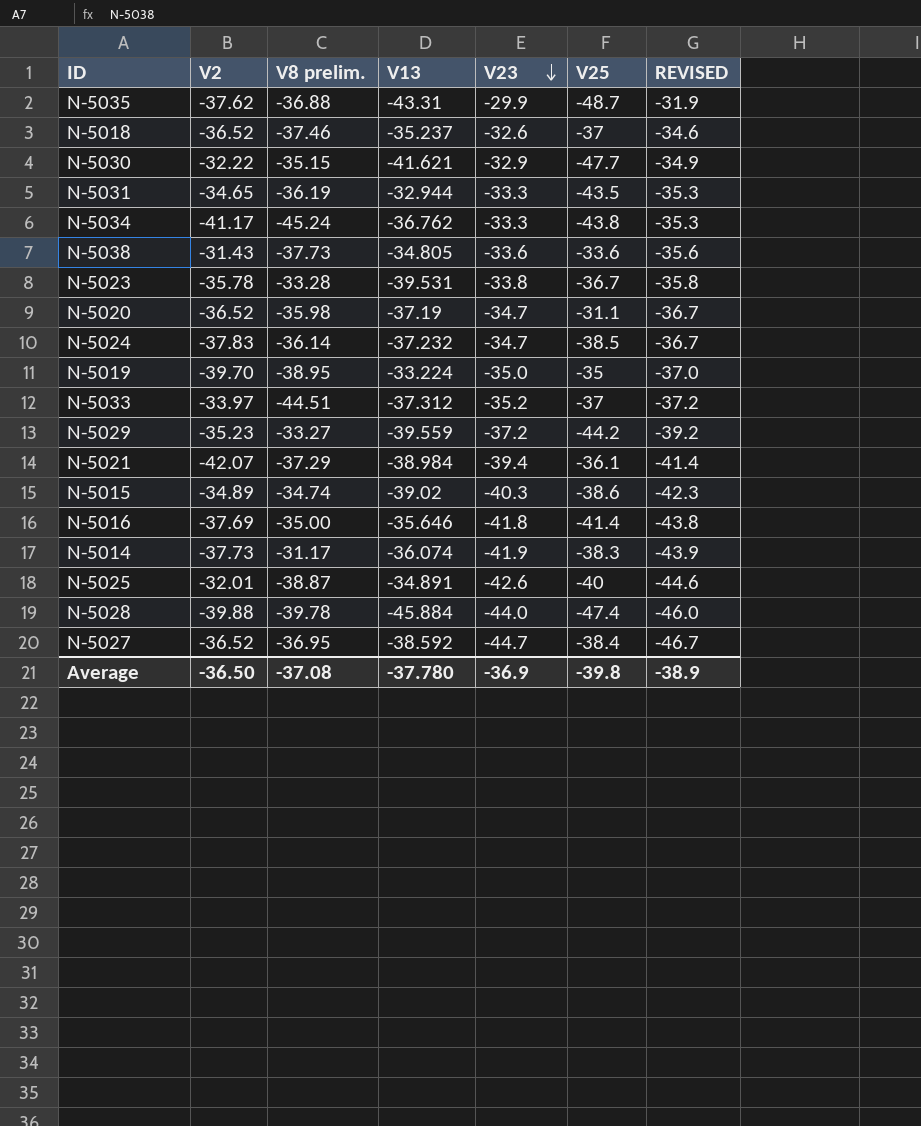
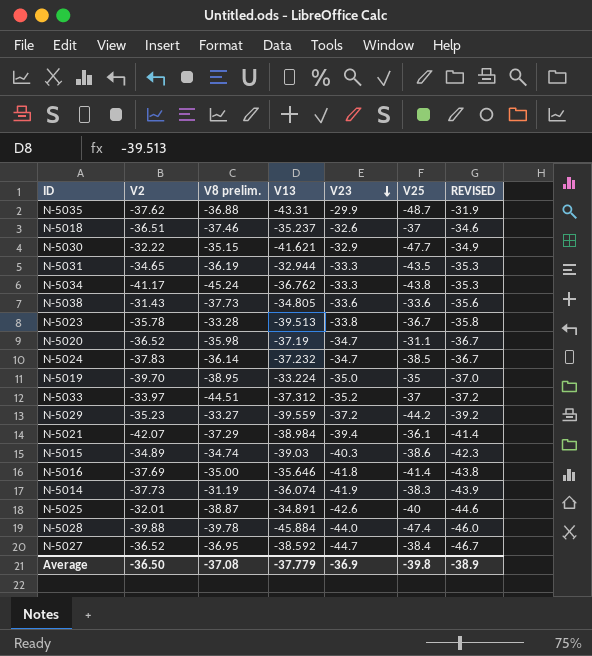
N-5018 | V2: -36.52 -> -36.51
N-5023 | V13: -39.531 -> -39.513
N-5015 | V13: -39.02 -> -39.03
N-5014 | V8 prelim.: -31.17 -> -31.19
Average | V13: -37.780 -> -37.779

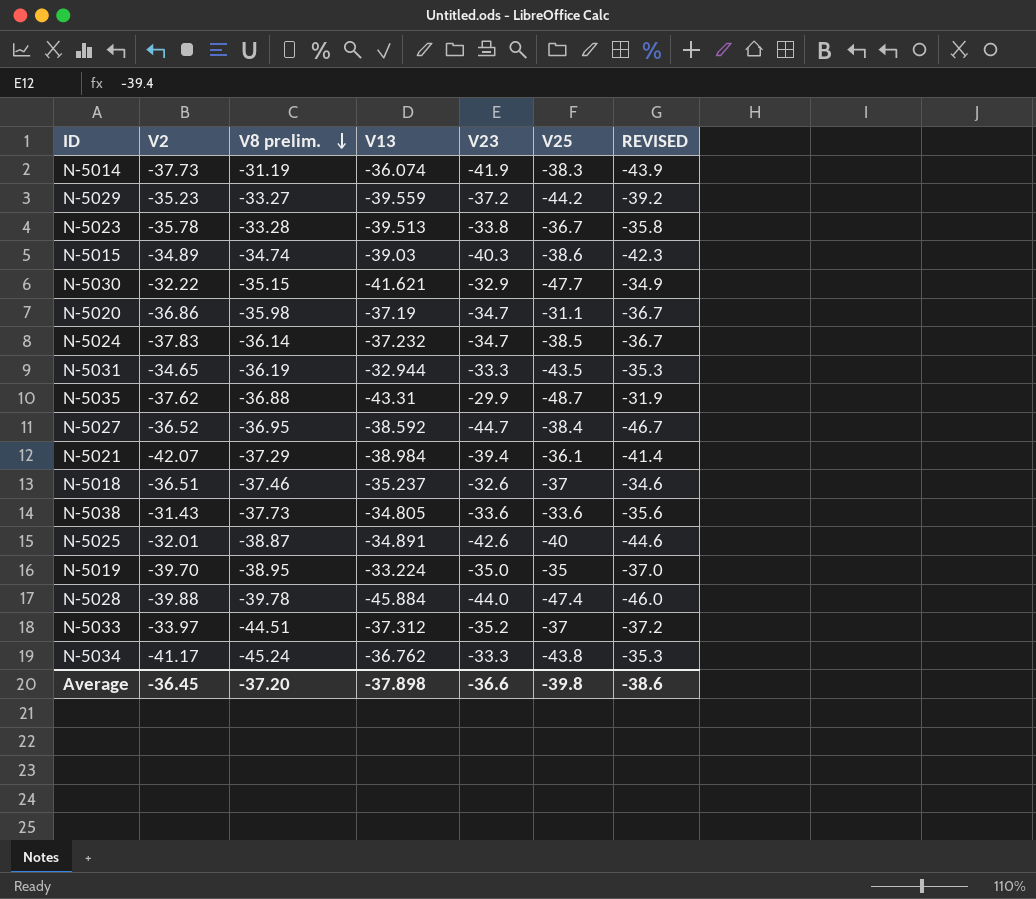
row order: V23 descending -> V8 prelim. descending
row N-5016: -37.69 | -35.00 | -35.646 | -41.8 | -41.4 | -43.8 -> none
N-5020 | V2: -36.52 -> -36.86
Average | V2: -36.50 -> -36.45
Average | V8 prelim.: -37.08 -> -37.20
Average | V13: -37.779 -> -37.898
Average | V23: -36.9 -> -36.6
Average | REVISED: -38.9 -> -38.6

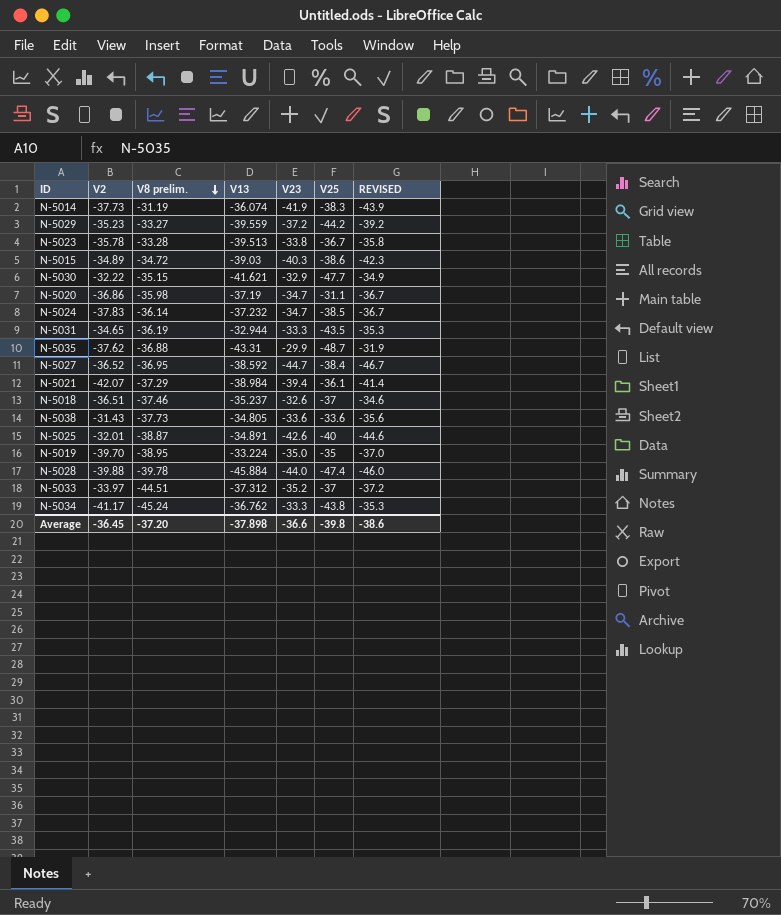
N-5015 | V8 prelim.: -34.74 -> -34.72

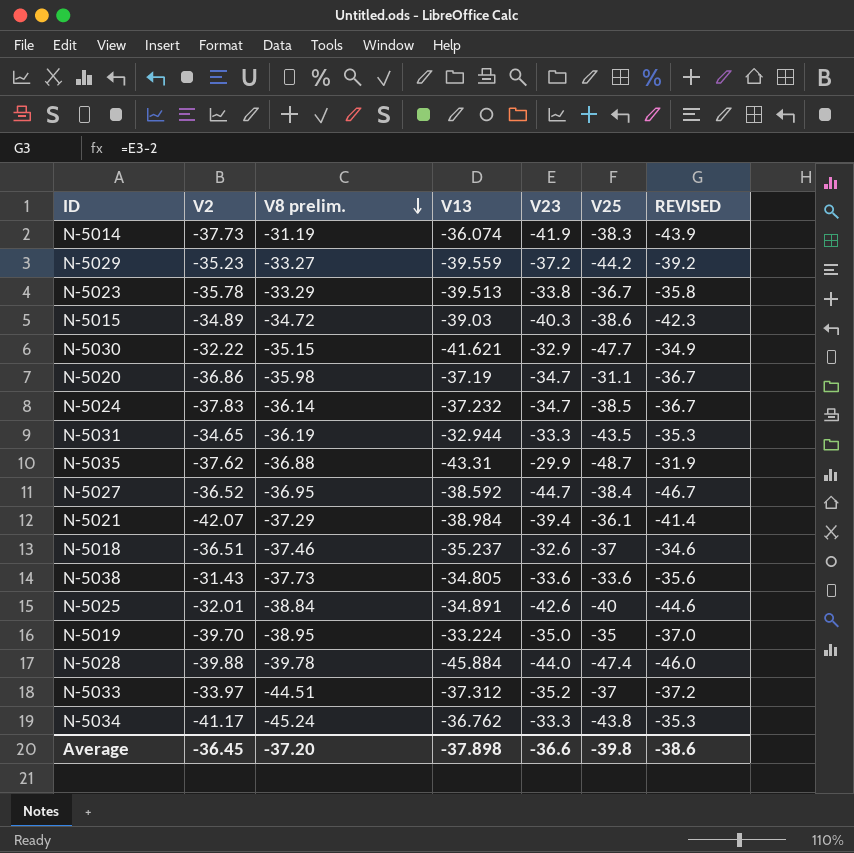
N-5023 | V8 prelim.: -33.28 -> -33.29
N-5025 | V8 prelim.: -38.87 -> -38.84

